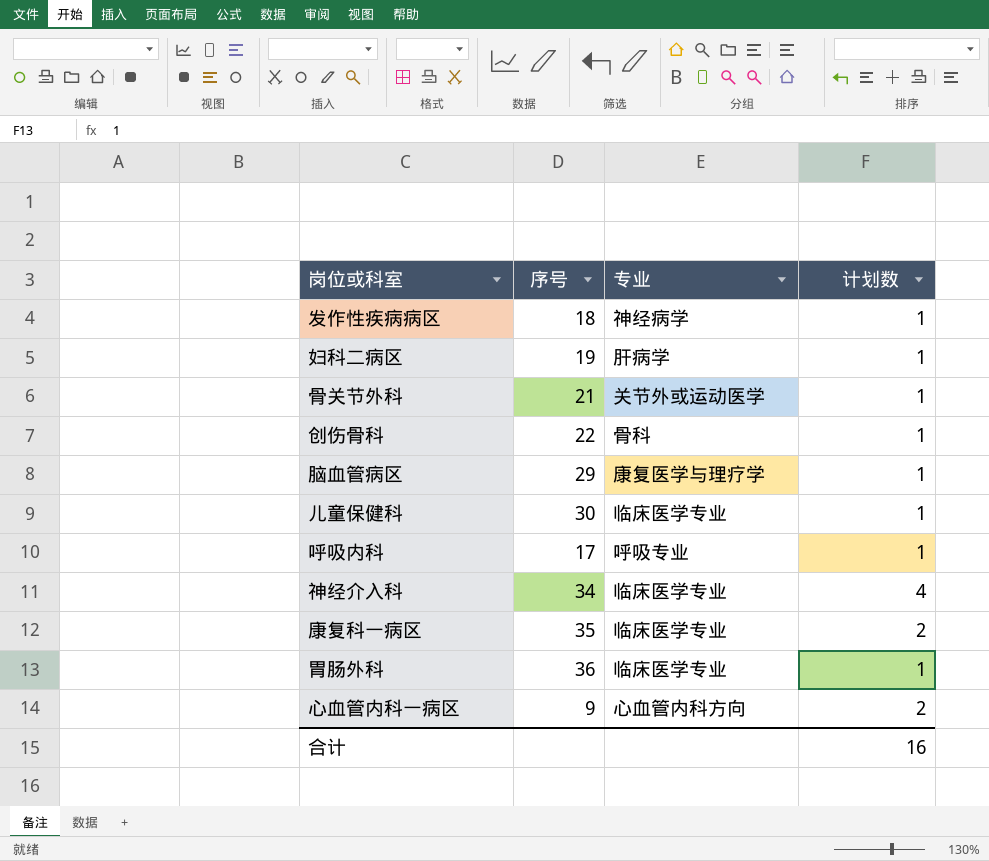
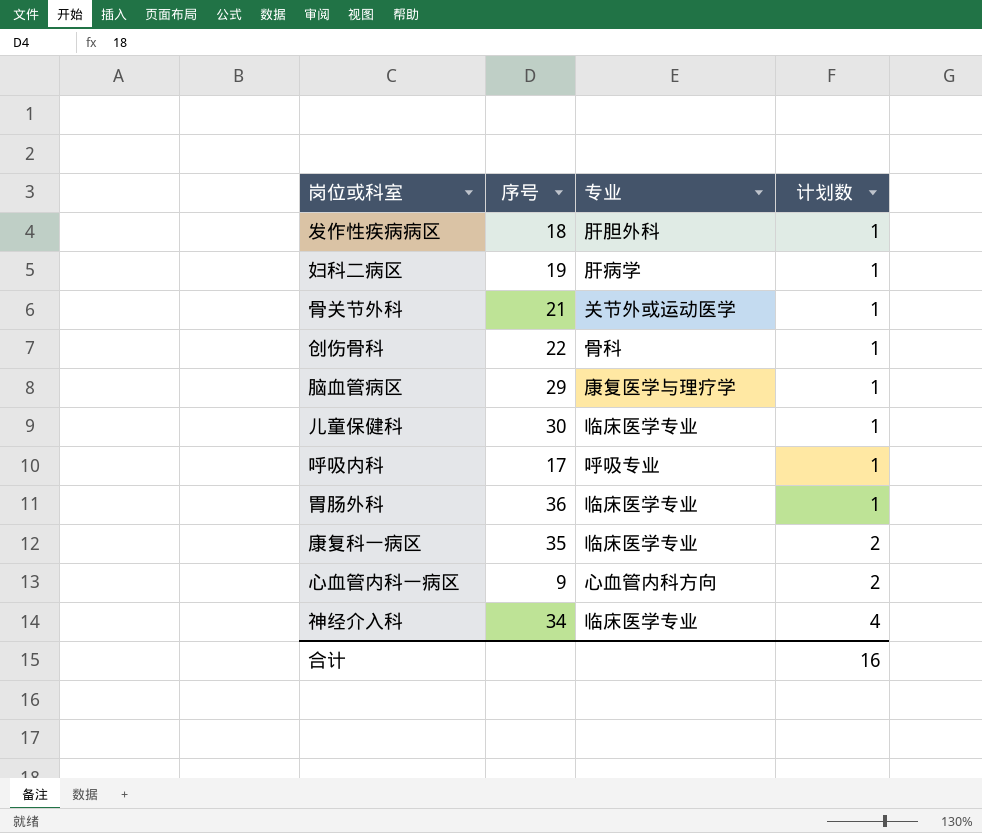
row order: none -> 计划数 ascending
发作性疾病病区 | 专业: 神经病学 -> 肝胆外科

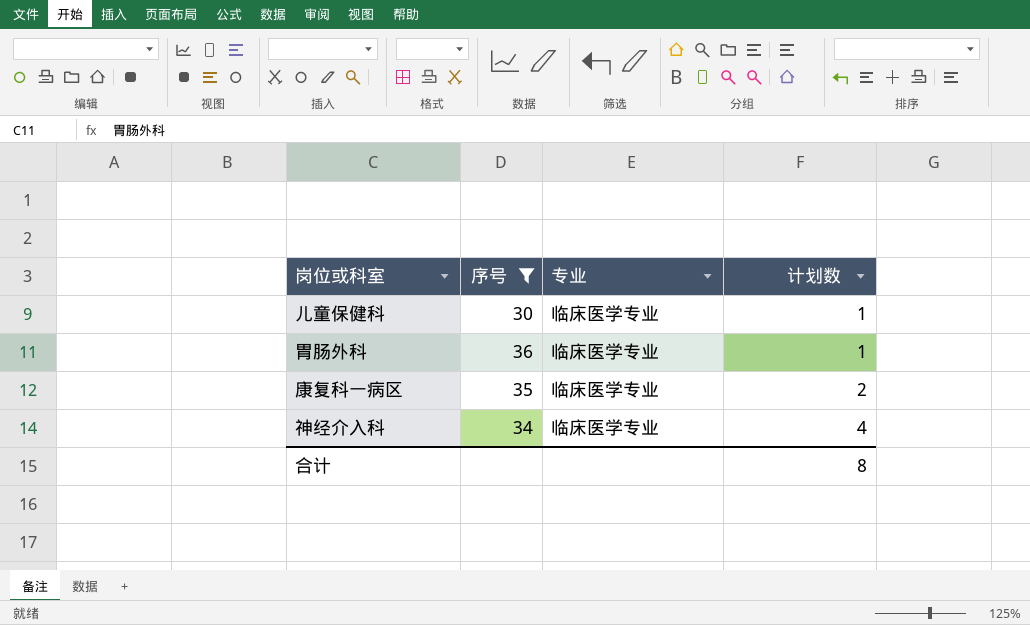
filter: none -> 序号 >= 30
合计 | 计划数: 16 -> 8

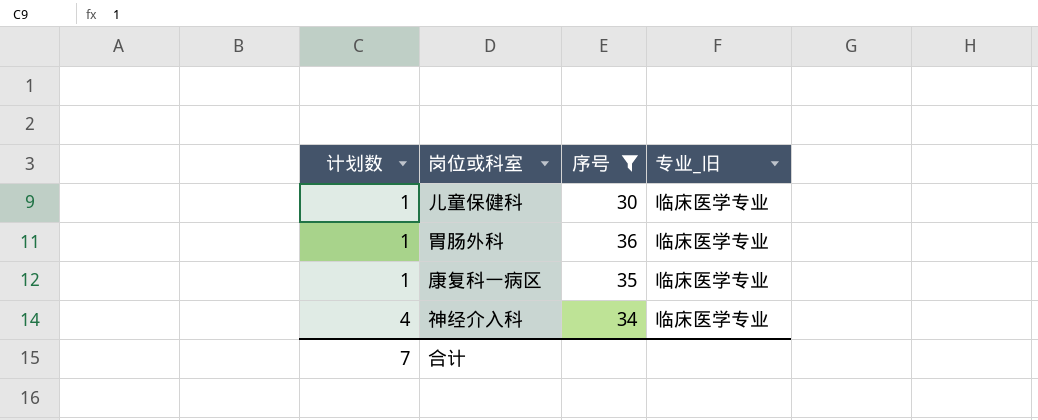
column 计划数 | position: 4 -> 1
column name: 专业 -> 专业_旧
康复科一病区 | 计划数: 2 -> 1
合计 | 计划数: 8 -> 7

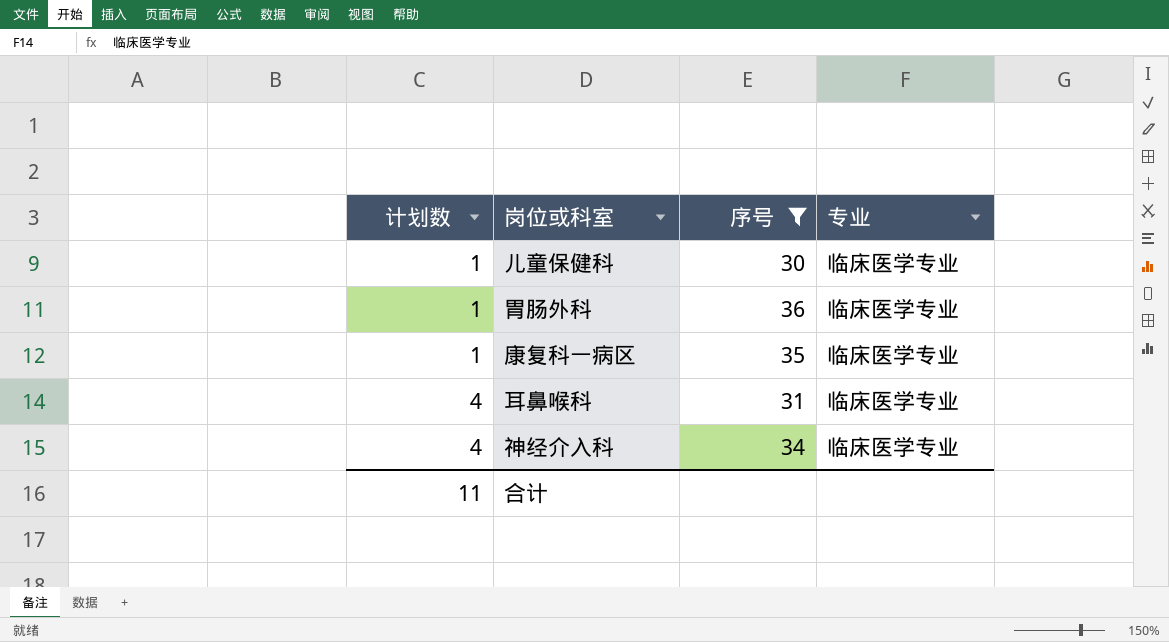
column name: 专业_旧 -> 专业
row 耳鼻喉科: none -> 4 | 31 | 临床医学专业
合计 | 计划数: 7 -> 11

